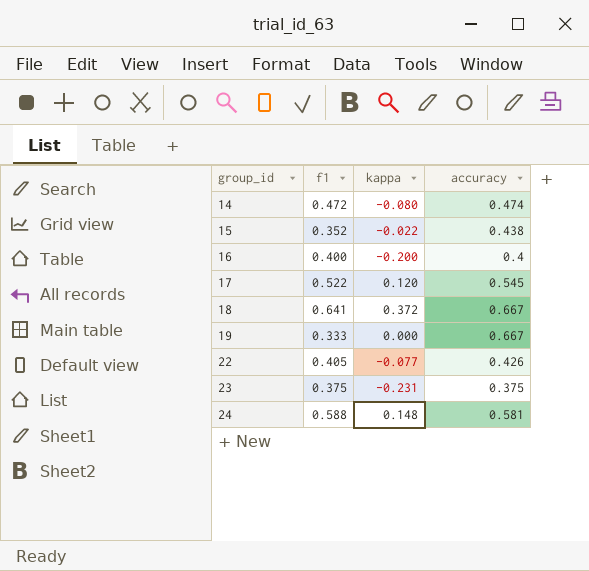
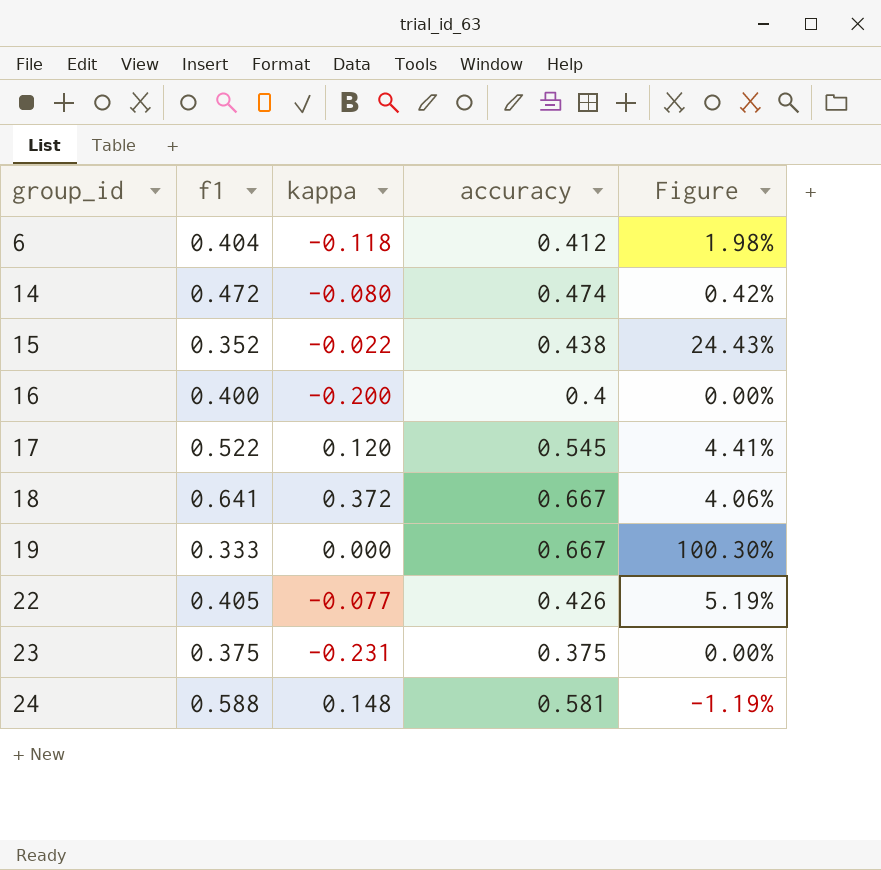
column Figure | formula: none -> ([accuracy] - [f1]) / [f1]
row 6: none -> 0.404 | -0.118 | 0.412 | 1.98%

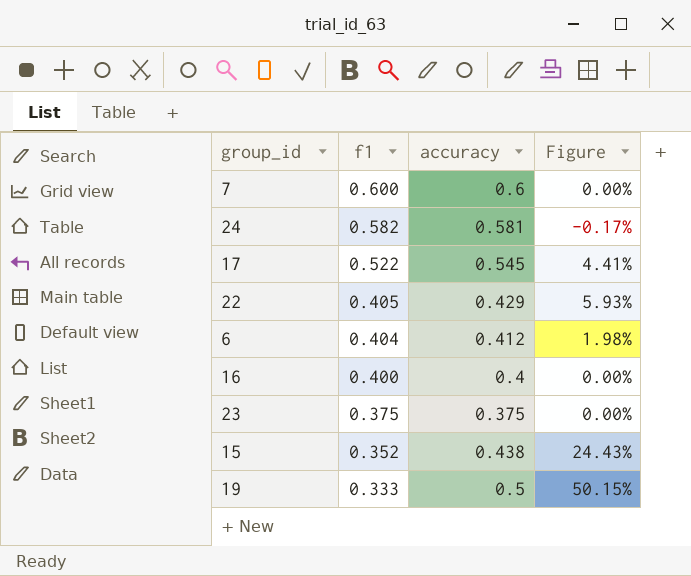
row order: group_id ascending -> f1 descending
column kappa | position: 3 -> none
row 14: 0.472 | -0.080 | 0.474 | 0.42% -> none
row 18: 0.641 | 0.372 | 0.667 | 4.06% -> none
row 7: none -> 0.600 | 0.6 | 0.00%
24 | f1: 0.588 -> 0.582
24 | Figure: -1.19% -> -0.17%
22 | accuracy: 0.426 -> 0.429
22 | Figure: 5.19% -> 5.93%
19 | accuracy: 0.667 -> 0.5
19 | Figure: 100.30% -> 50.15%

